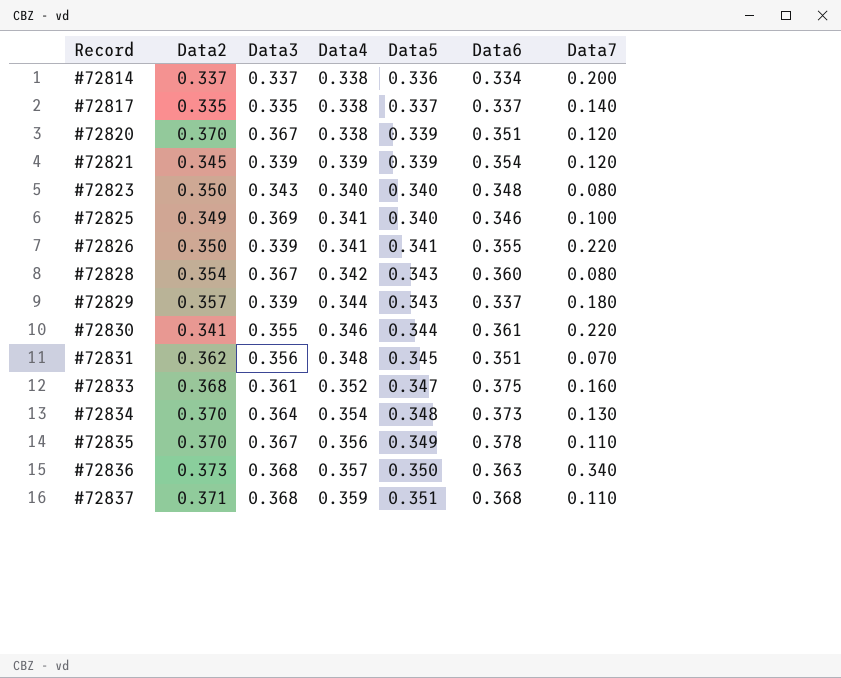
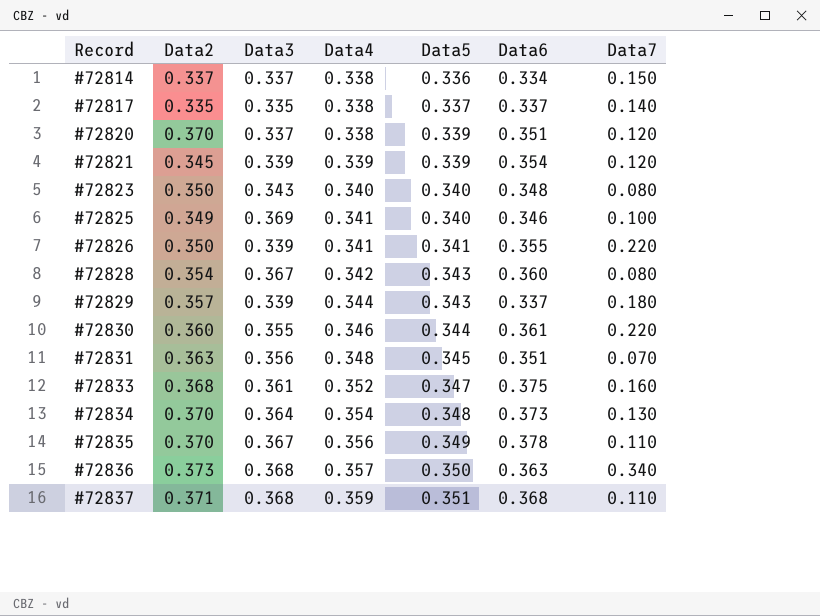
#72814 | Data7: 0.200 -> 0.150
#72820 | Data3: 0.367 -> 0.337
#72830 | Data2: 0.341 -> 0.360
#72831 | Data2: 0.362 -> 0.363

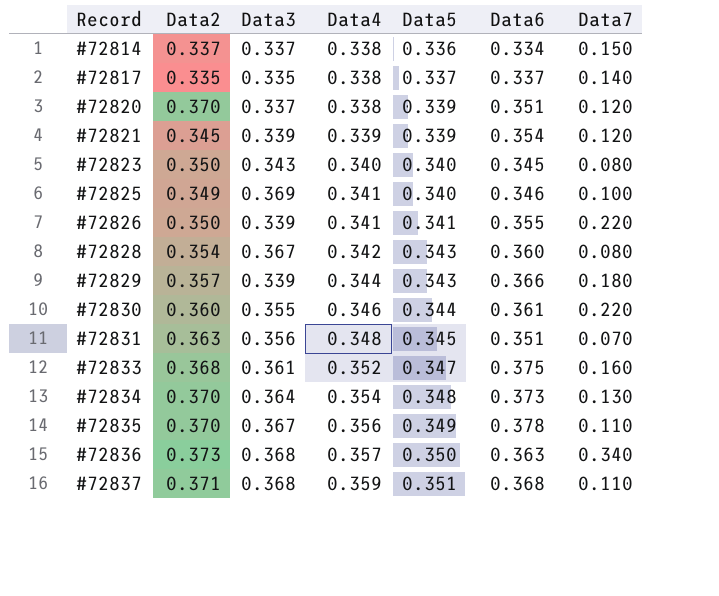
#72823 | Data6: 0.348 -> 0.345
#72829 | Data6: 0.337 -> 0.366

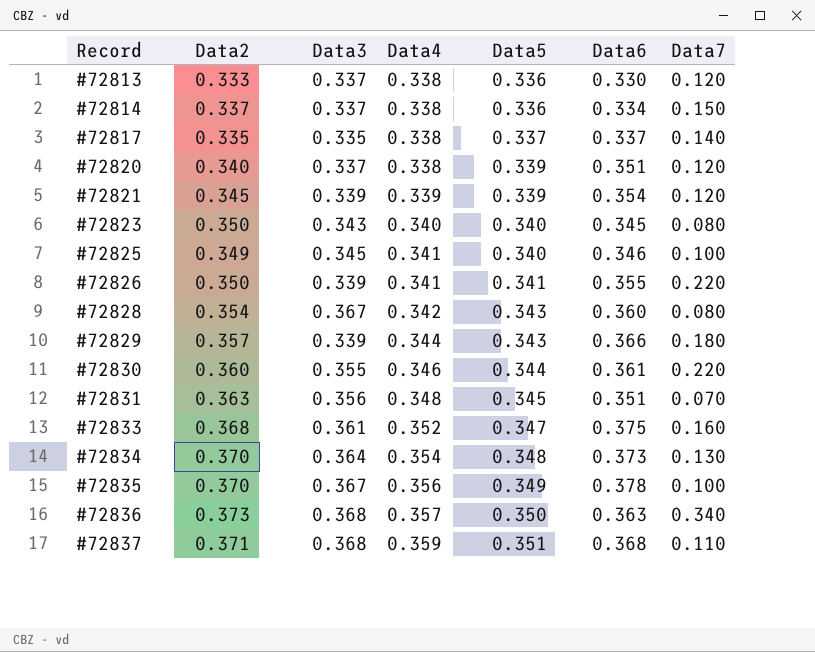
row #72813: none -> 0.333 | 0.337 | 0.338 | 0.336 | 0.330 | 0.120
#72820 | Data2: 0.370 -> 0.340
#72825 | Data3: 0.369 -> 0.345
#72835 | Data7: 0.110 -> 0.100

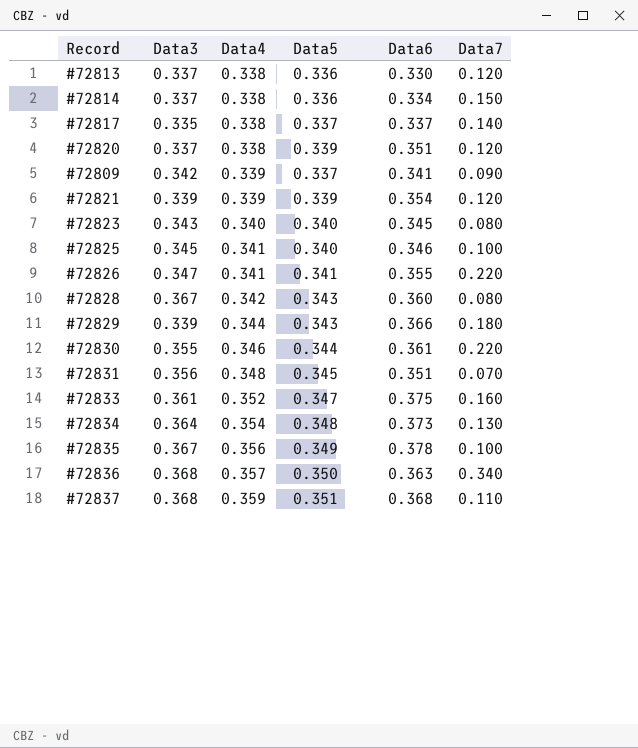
column Data2 | position: 2 -> none
row #72809: none -> 0.342 | 0.339 | 0.337 | 0.341 | 0.090
#72826 | Data3: 0.339 -> 0.347

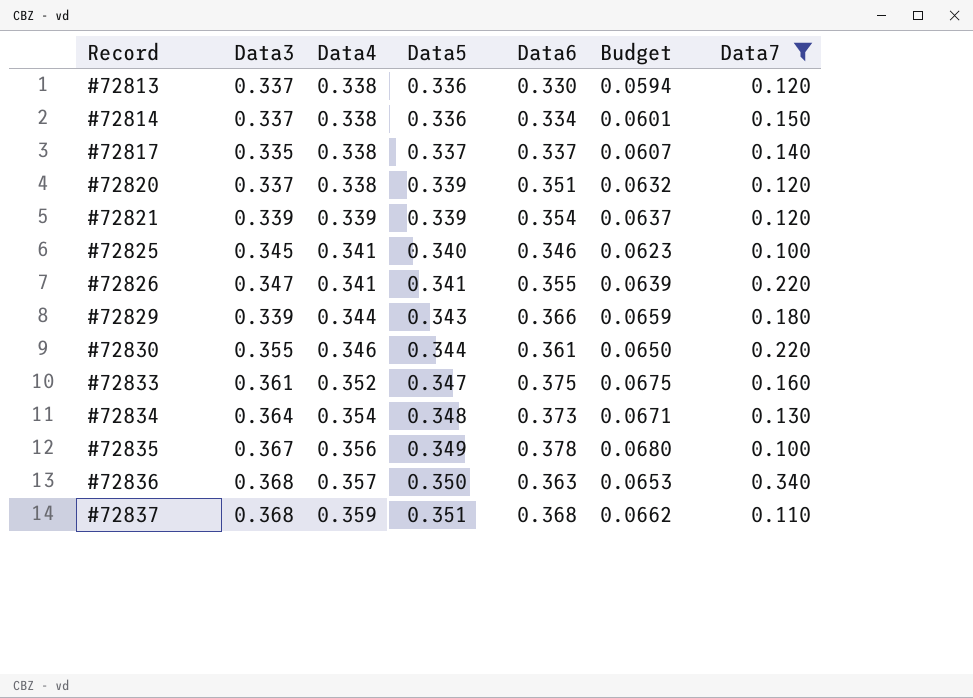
filter: none -> Data7 >= 0.100
column Budget | formula: none -> [Data6] * 0.18

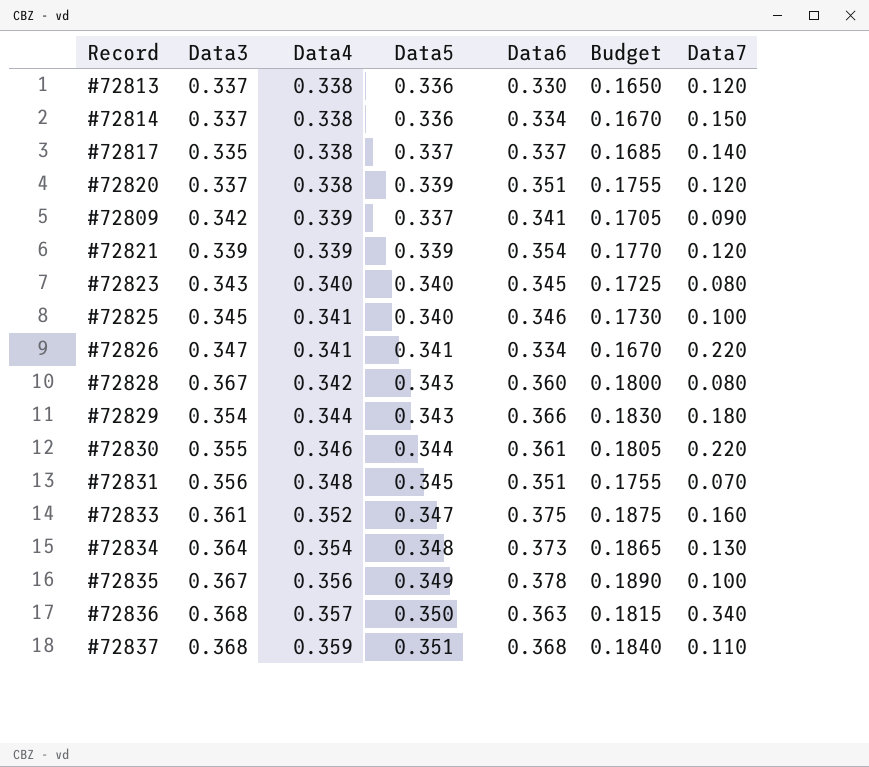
filter: Data7 >= 0.100 -> none
column Budget | formula: [Data6] * 0.18 -> [Data6] * 0.5
#72826 | Data6: 0.355 -> 0.334
#72829 | Data3: 0.339 -> 0.354

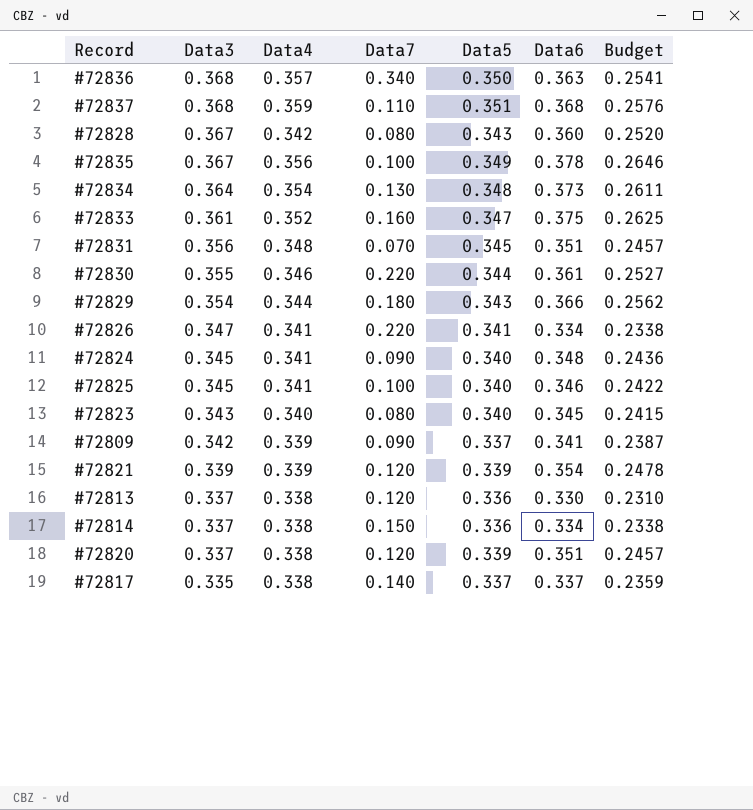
row order: Data4 ascending -> Data3 descending
column Data7 | position: 7 -> 4
column Budget | formula: [Data6] * 0.5 -> [Data6] * 0.7
row #72824: none -> 0.345 | 0.341 | 0.090 | 0.340 | 0.348 | 0.2436

